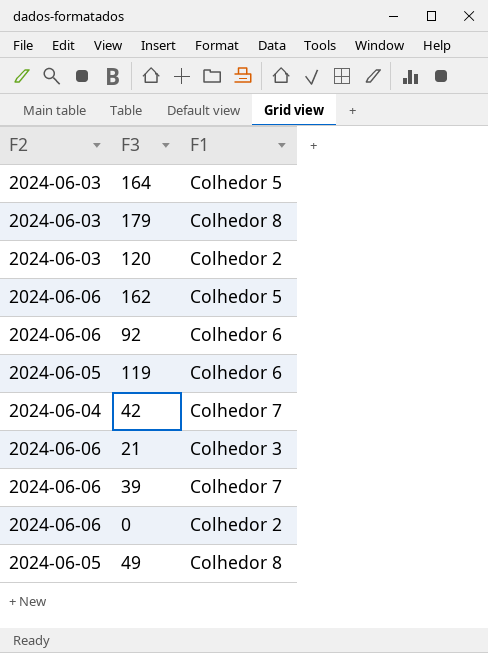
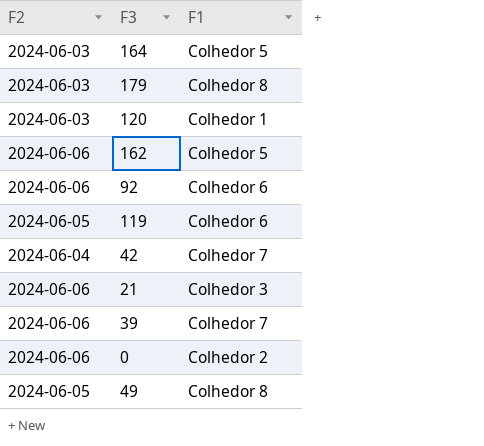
120 | F1: Colhedor 2 -> Colhedor 1

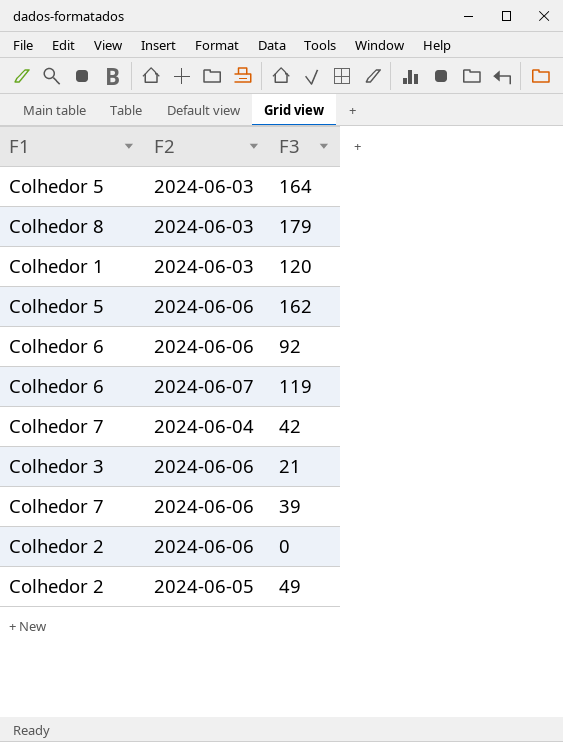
column F1 | position: 3 -> 1
119 | F2: 2024-06-05 -> 2024-06-07
49 | F1: Colhedor 8 -> Colhedor 2

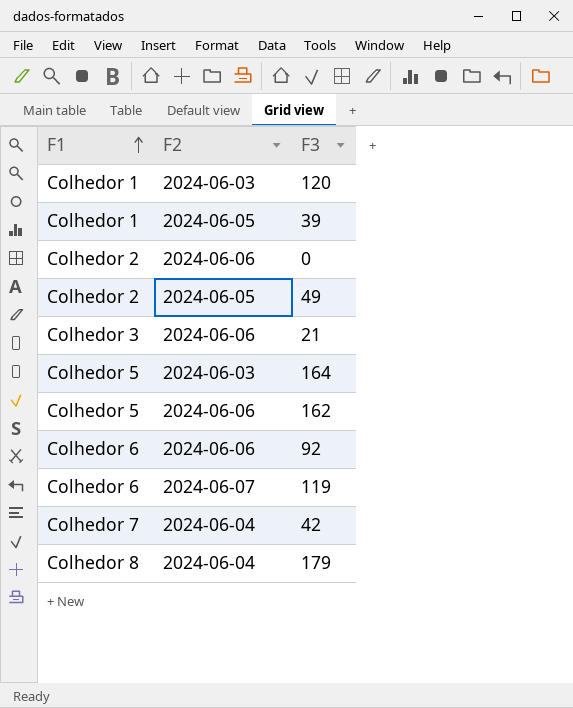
row order: none -> F1 ascending
39 | F1: Colhedor 7 -> Colhedor 1
39 | F2: 2024-06-06 -> 2024-06-05
179 | F2: 2024-06-03 -> 2024-06-04

